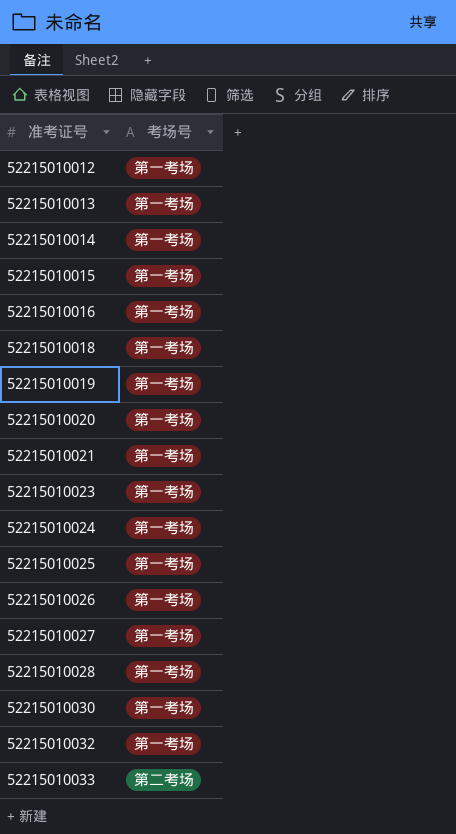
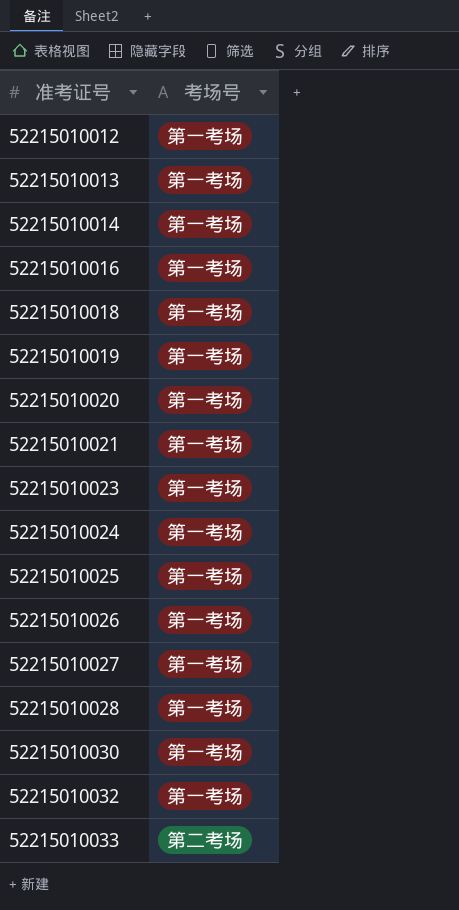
row 52215010015: 第一考场 -> none

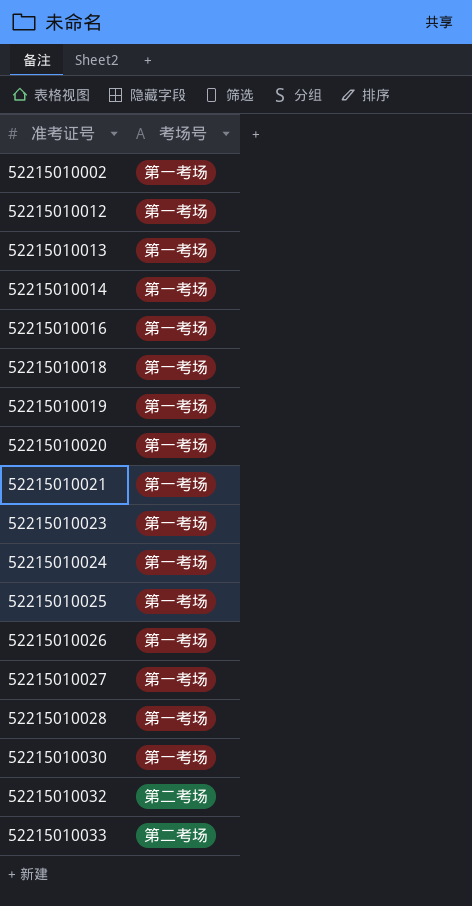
row 52215010002: none -> 第一考场
52215010032 | 考场号: 第一考场 -> 第二考场

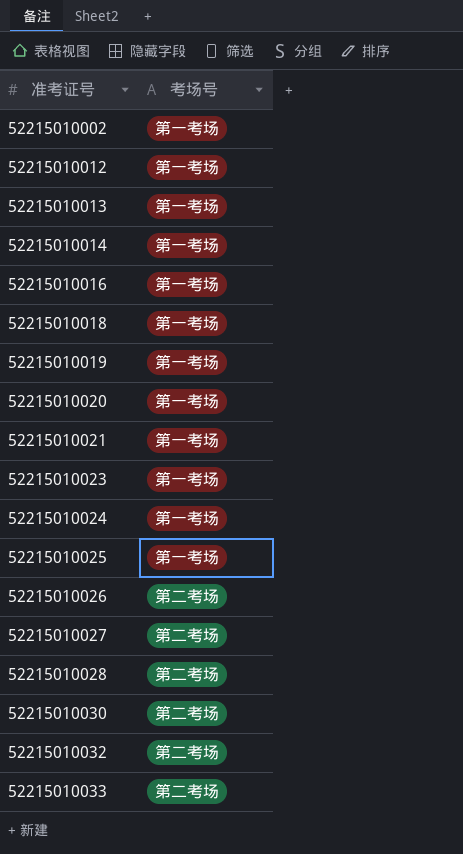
52215010026 | 考场号: 第一考场 -> 第二考场
52215010027 | 考场号: 第一考场 -> 第二考场
52215010028 | 考场号: 第一考场 -> 第二考场
52215010030 | 考场号: 第一考场 -> 第二考场

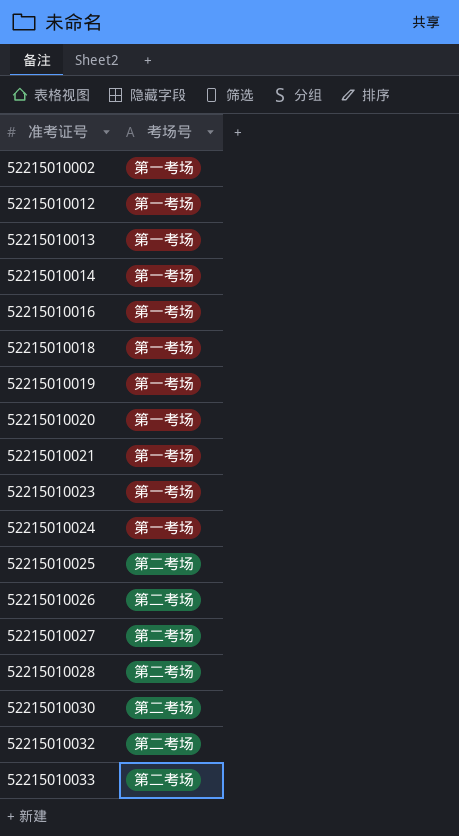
52215010025 | 考场号: 第一考场 -> 第二考场

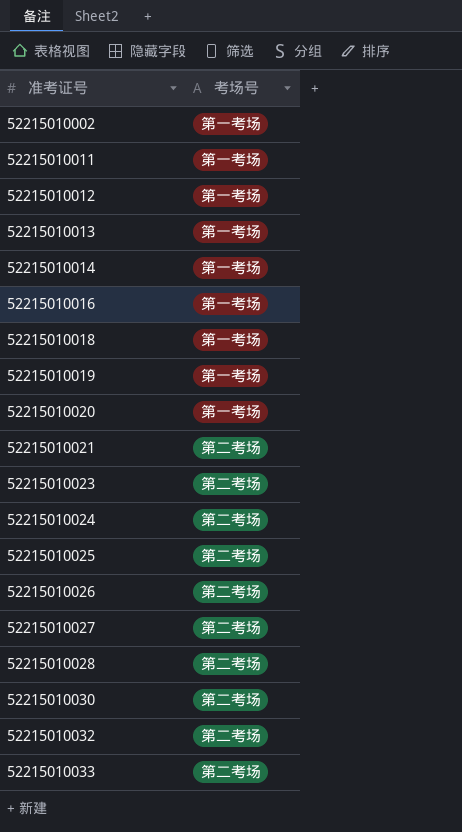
row 52215010011: none -> 第一考场
52215010021 | 考场号: 第一考场 -> 第二考场
52215010023 | 考场号: 第一考场 -> 第二考场
52215010024 | 考场号: 第一考场 -> 第二考场

